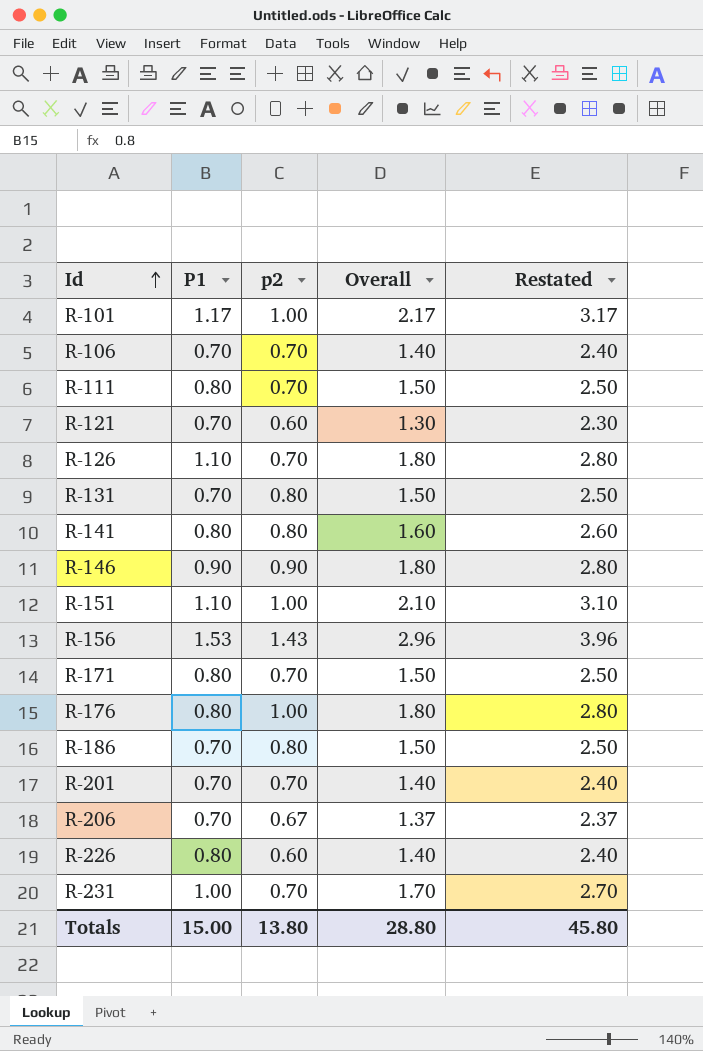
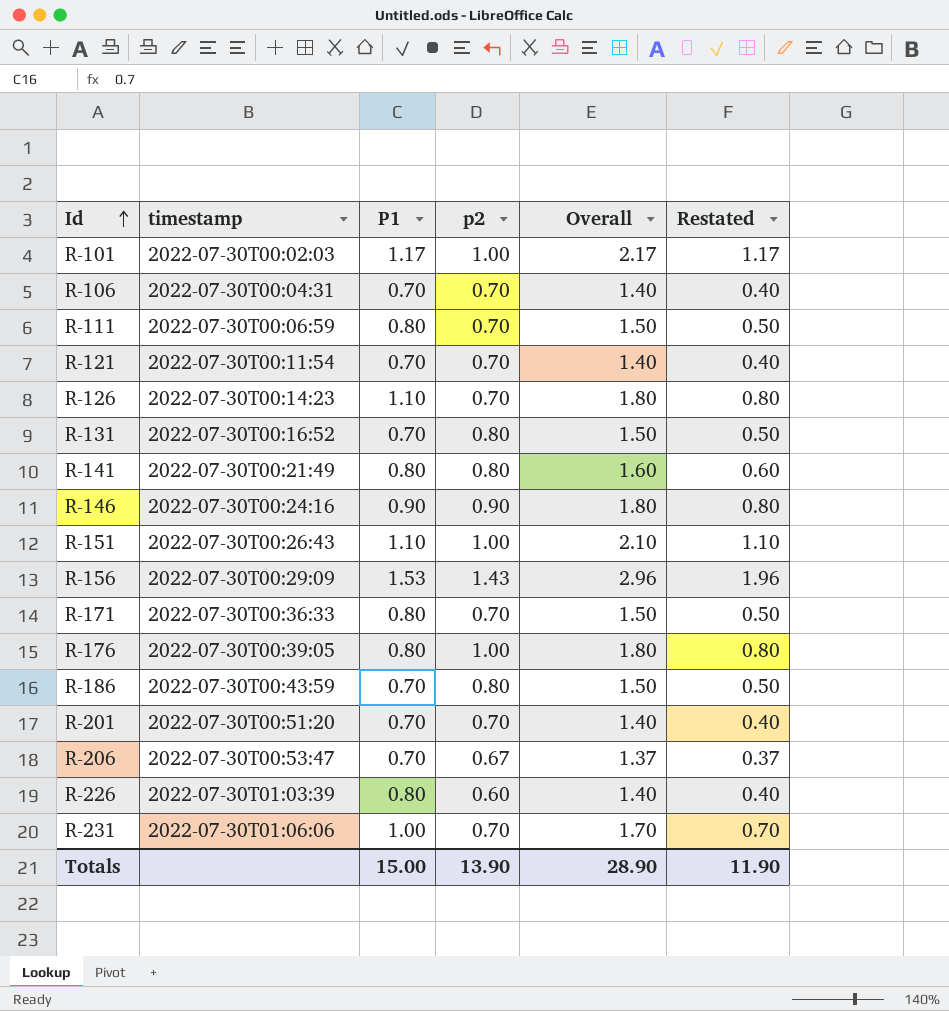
column timestamp | position: none -> 2
column Restated | formula: [Overall] + 1 -> [Overall] - 1
R-121 | p2: 0.60 -> 0.70
R-121 | Overall: 1.30 -> 1.40
Totals | p2: 13.80 -> 13.90
Totals | Overall: 28.80 -> 28.90
Totals | Restated: 45.80 -> 11.90

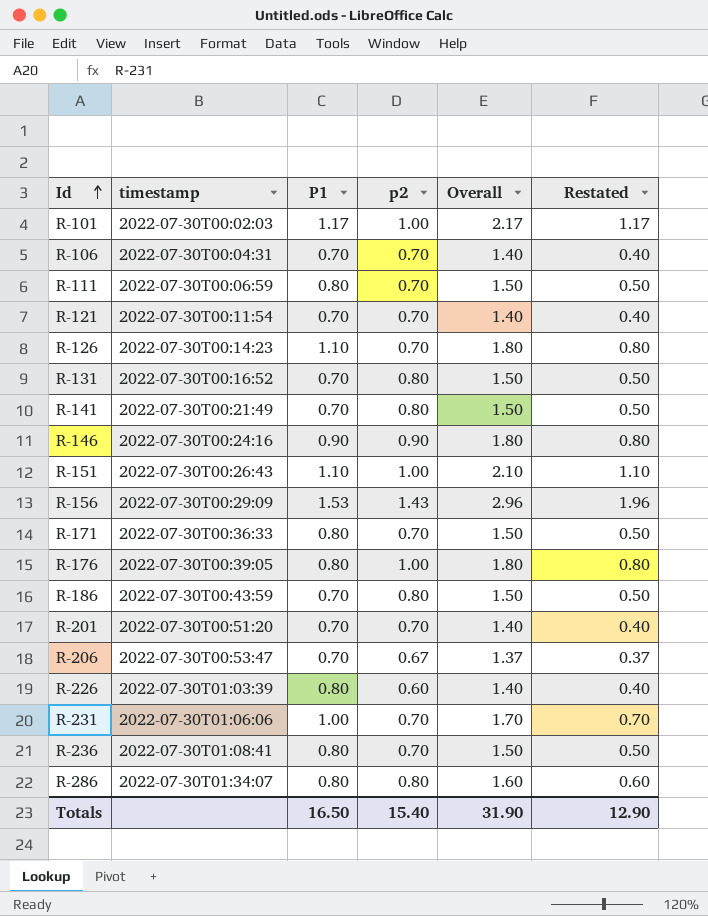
R-141 | P1: 0.80 -> 0.70
R-141 | Overall: 1.60 -> 1.50
R-141 | Restated: 0.60 -> 0.50
row R-236: none -> 2022-07-30T01:08:41 | 0.80 | 0.70 | 1.50 | 0.50
row R-286: none -> 2022-07-30T01:34:07 | 0.80 | 0.80 | 1.60 | 0.60
Totals | P1: 15.00 -> 16.50
Totals | p2: 13.90 -> 15.40
Totals | Overall: 28.90 -> 31.90
Totals | Restated: 11.90 -> 12.90

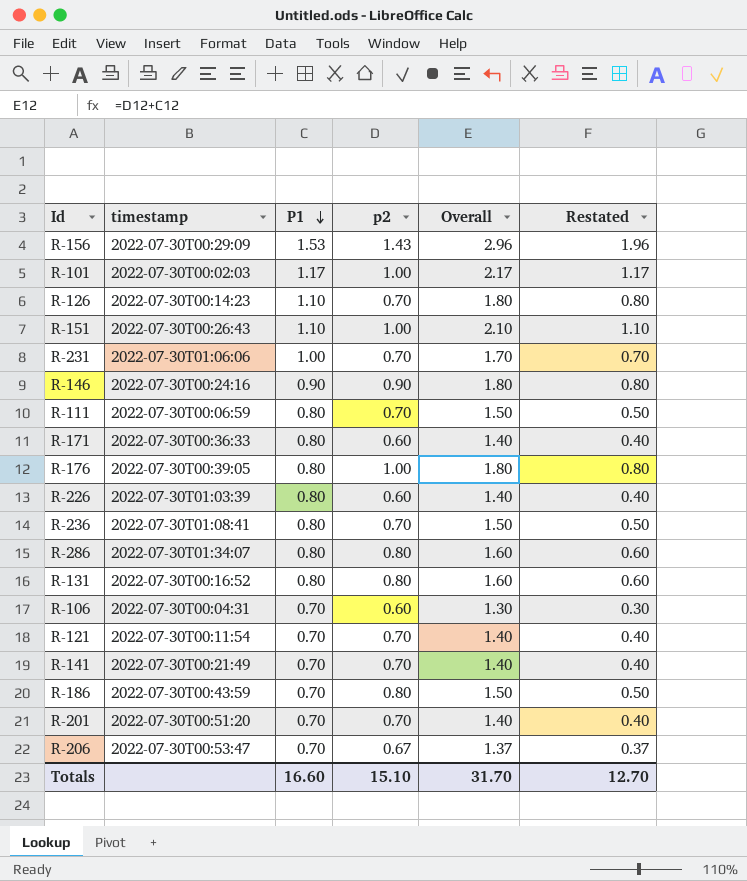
row order: Id ascending -> P1 descending
R-171 | p2: 0.70 -> 0.60
R-171 | Overall: 1.50 -> 1.40
R-171 | Restated: 0.50 -> 0.40
R-131 | P1: 0.70 -> 0.80
R-131 | Overall: 1.50 -> 1.60
R-131 | Restated: 0.50 -> 0.60
R-106 | p2: 0.70 -> 0.60
R-106 | Overall: 1.40 -> 1.30
R-106 | Restated: 0.40 -> 0.30
R-141 | p2: 0.80 -> 0.70
R-141 | Overall: 1.50 -> 1.40
R-141 | Restated: 0.50 -> 0.40
Totals | P1: 16.50 -> 16.60
Totals | p2: 15.40 -> 15.10
Totals | Overall: 31.90 -> 31.70
Totals | Restated: 12.90 -> 12.70

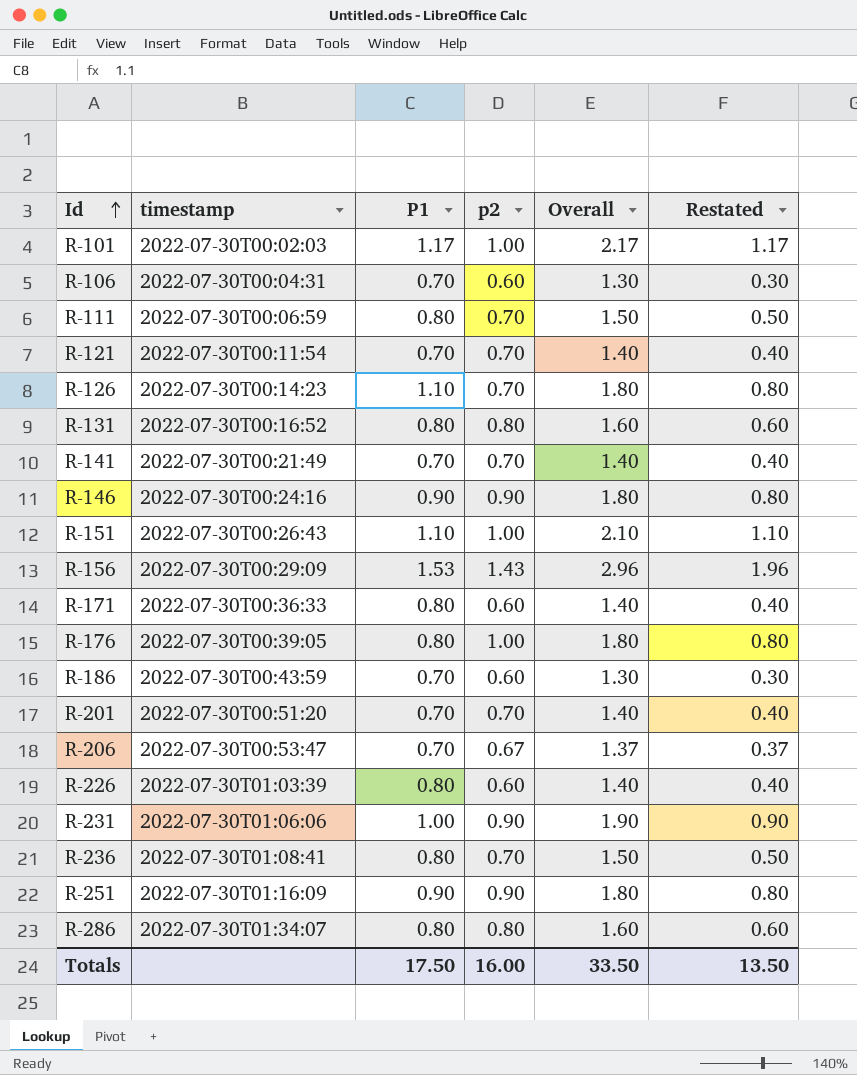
row order: P1 descending -> Id ascending
R-186 | p2: 0.80 -> 0.60
R-186 | Overall: 1.50 -> 1.30
R-186 | Restated: 0.50 -> 0.30
R-231 | p2: 0.70 -> 0.90
R-231 | Overall: 1.70 -> 1.90
R-231 | Restated: 0.70 -> 0.90
row R-251: none -> 2022-07-30T01:16:09 | 0.90 | 0.90 | 1.80 | 0.80
Totals | P1: 16.60 -> 17.50
Totals | p2: 15.10 -> 16.00
Totals | Overall: 31.70 -> 33.50
Totals | Restated: 12.70 -> 13.50

